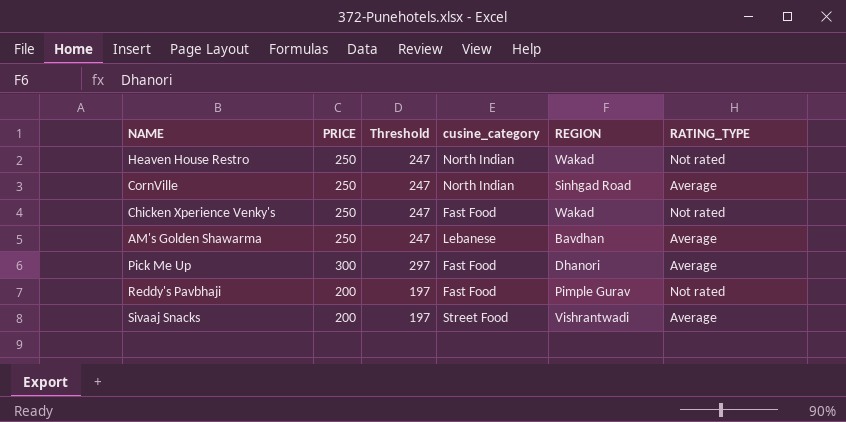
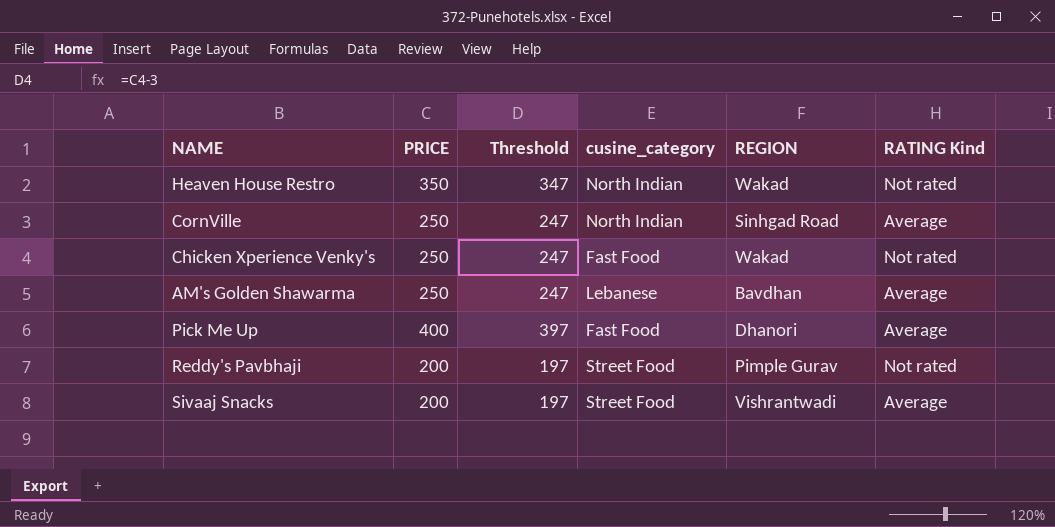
column name: RATING_TYPE -> RATING Kind
Heaven House Restro | PRICE: 250 -> 350
Heaven House Restro | Threshold: 247 -> 347
Pick Me Up | PRICE: 300 -> 400
Pick Me Up | Threshold: 297 -> 397
Reddy's Pavbhaji | cusine_category: Fast Food -> Street Food

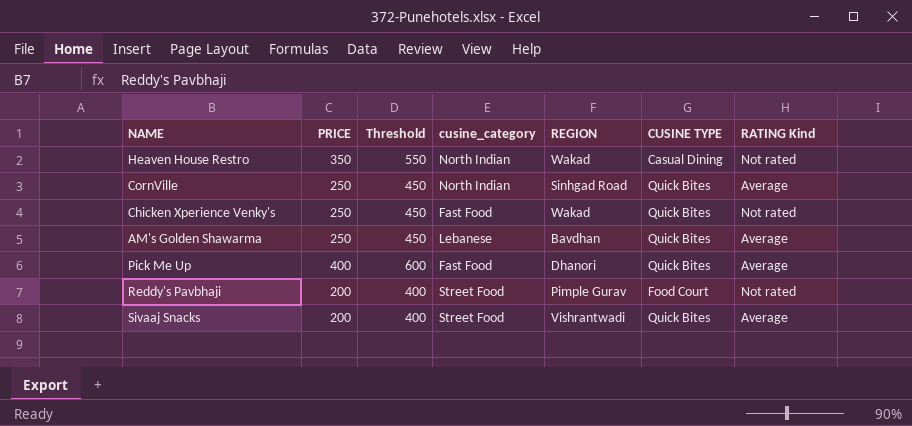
column Threshold | formula: [PRICE] - 3 -> [PRICE] + 200
column CUSINE TYPE | position: none -> 6

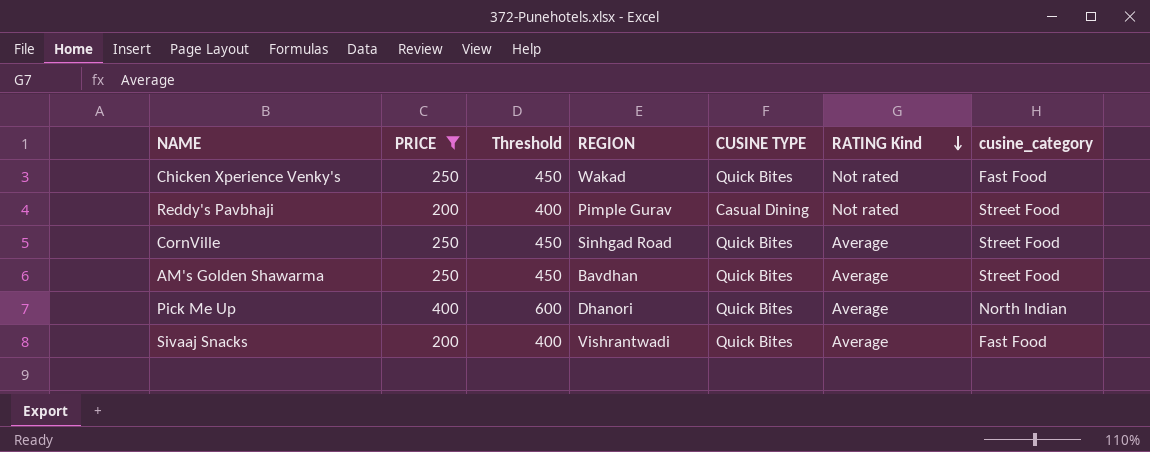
filter: none -> PRICE != 350
row order: none -> RATING Kind descending
column cusine_category | position: 4 -> 7
Reddy's Pavbhaji | CUSINE TYPE: Food Court -> Casual Dining
CornVille | cusine_category: North Indian -> Street Food
AM's Golden Shawarma | cusine_category: Lebanese -> Street Food
Pick Me Up | cusine_category: Fast Food -> North Indian
Sivaaj Snacks | cusine_category: Street Food -> Fast Food

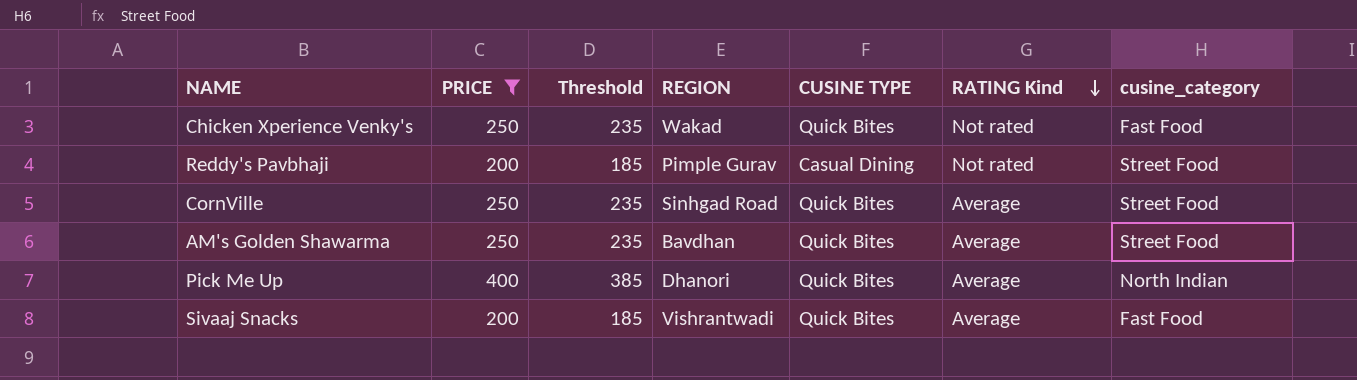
column Threshold | formula: [PRICE] + 200 -> [PRICE] - 15

